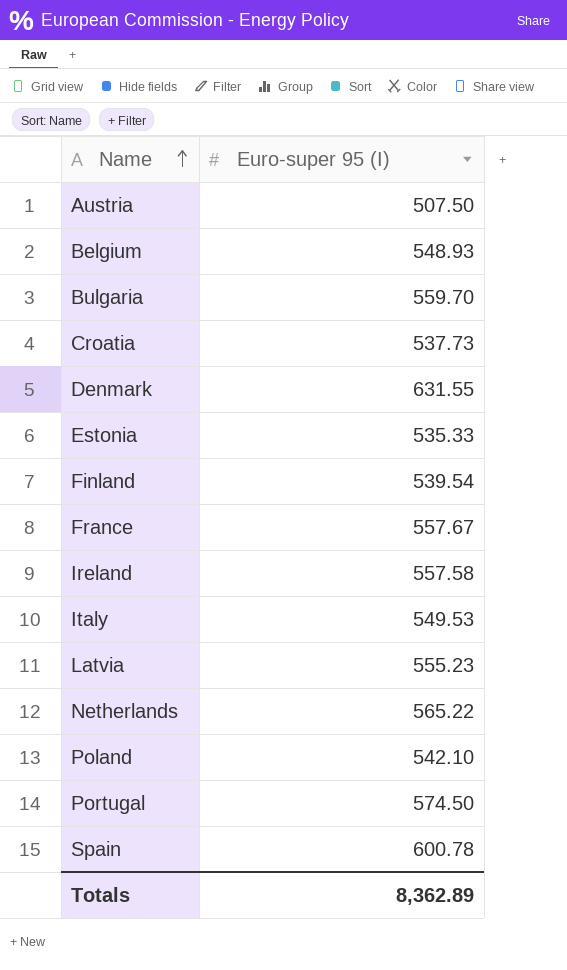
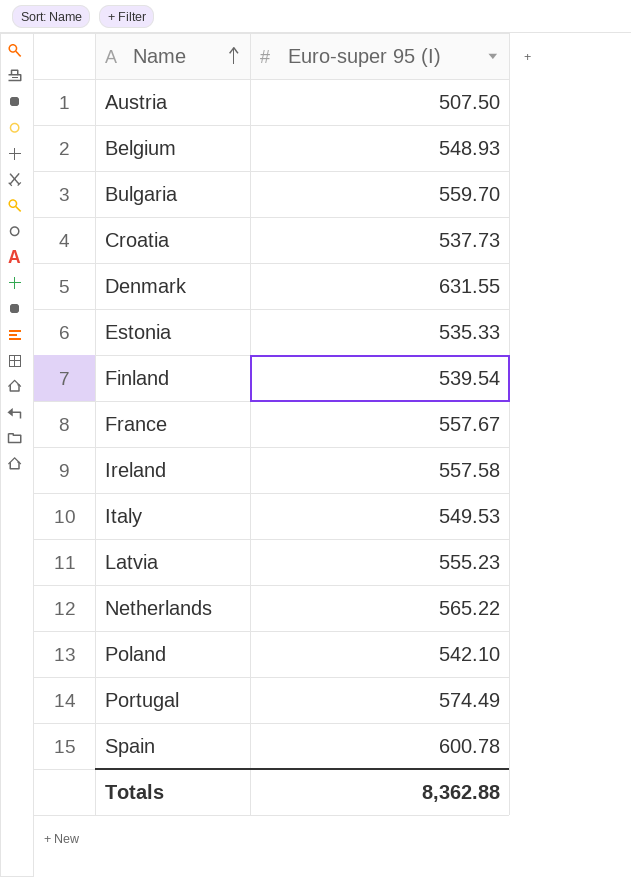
Portugal | Euro-super 95 (I): 574.50 -> 574.49
Totals | Euro-super 95 (I): 8,362.89 -> 8,362.88

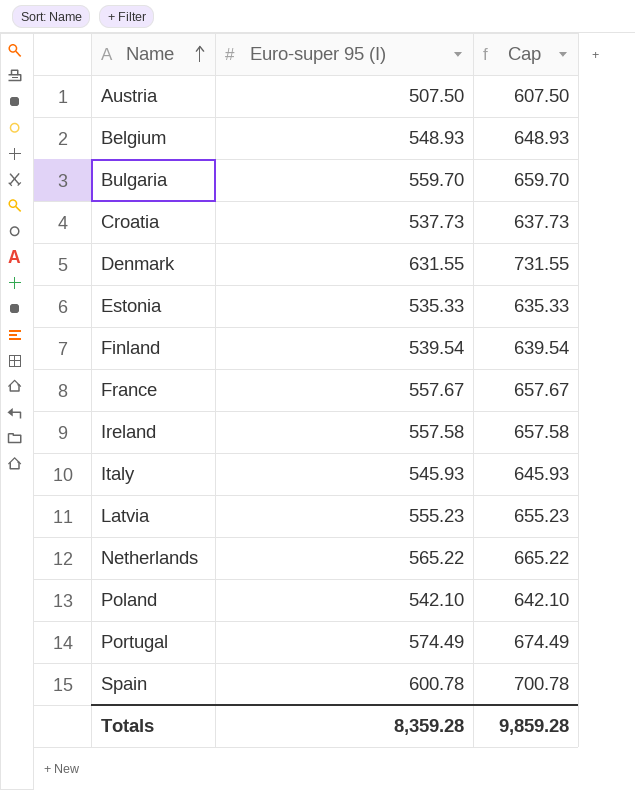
column Cap | formula: none -> [Euro-super 95 (I)] + 100
Italy | Euro-super 95 (I): 549.53 -> 545.93
Totals | Euro-super 95 (I): 8,362.88 -> 8,359.28

